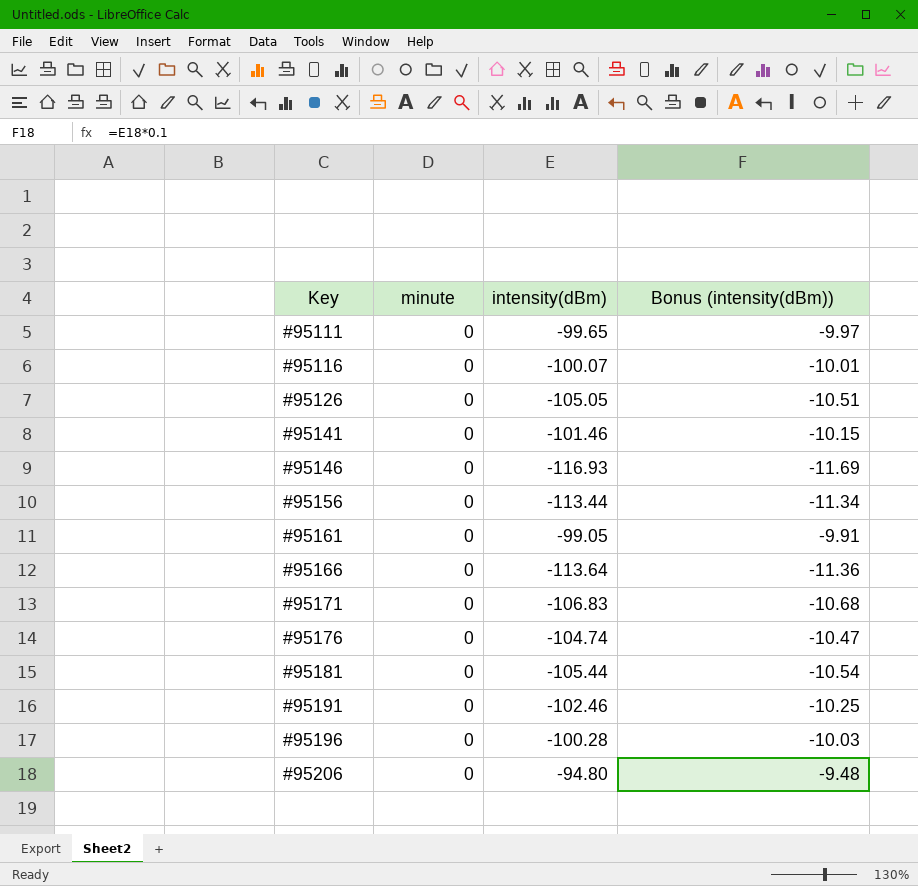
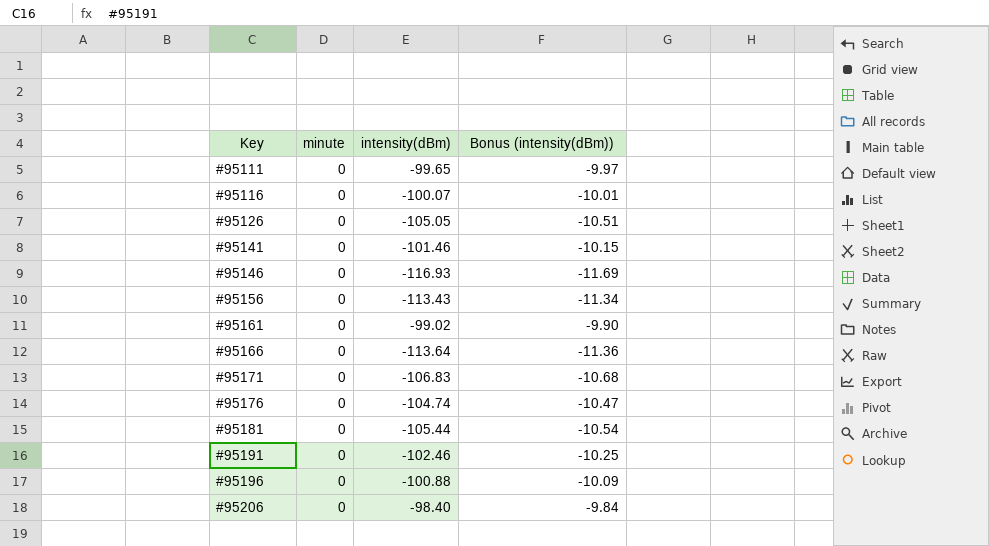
#95156 | intensity(dBm): -113.44 -> -113.43
#95161 | intensity(dBm): -99.05 -> -99.02
#95161 | Bonus (intensity(dBm)): -9.91 -> -9.90
#95196 | intensity(dBm): -100.28 -> -100.88
#95196 | Bonus (intensity(dBm)): -10.03 -> -10.09
#95206 | intensity(dBm): -94.80 -> -98.40
#95206 | Bonus (intensity(dBm)): -9.48 -> -9.84

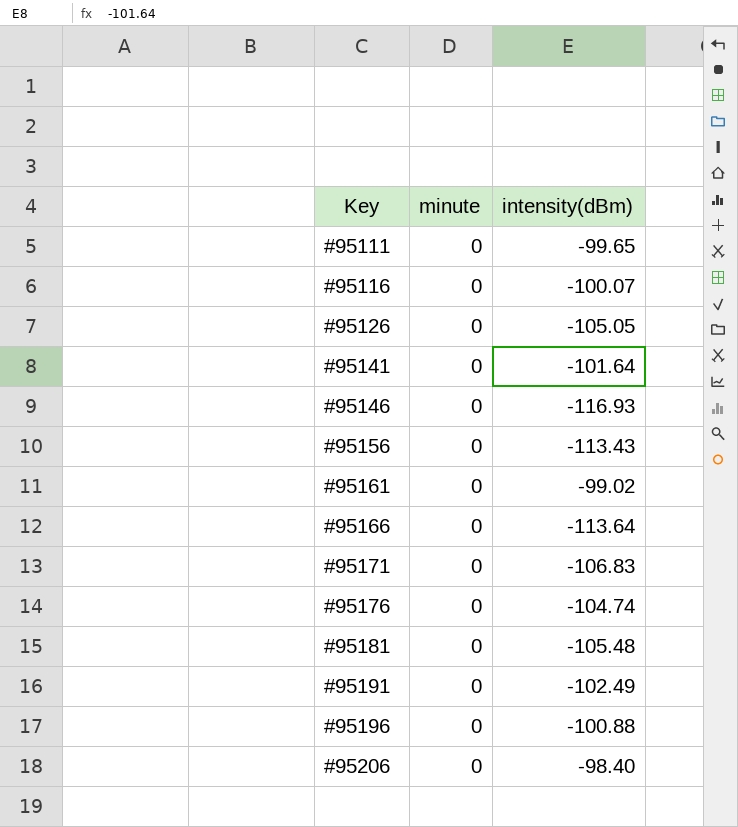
column Bonus (intensity(dBm)) | formula: [intensity(dBm)] * 0.1 -> none
#95141 | intensity(dBm): -101.46 -> -101.64
#95181 | intensity(dBm): -105.44 -> -105.48
#95191 | intensity(dBm): -102.46 -> -102.49

